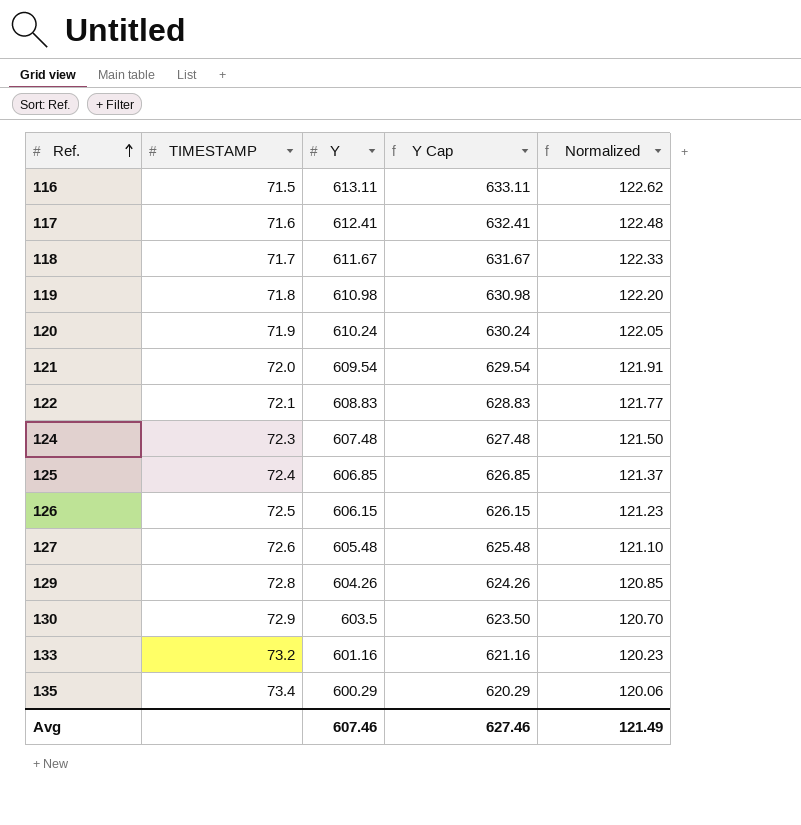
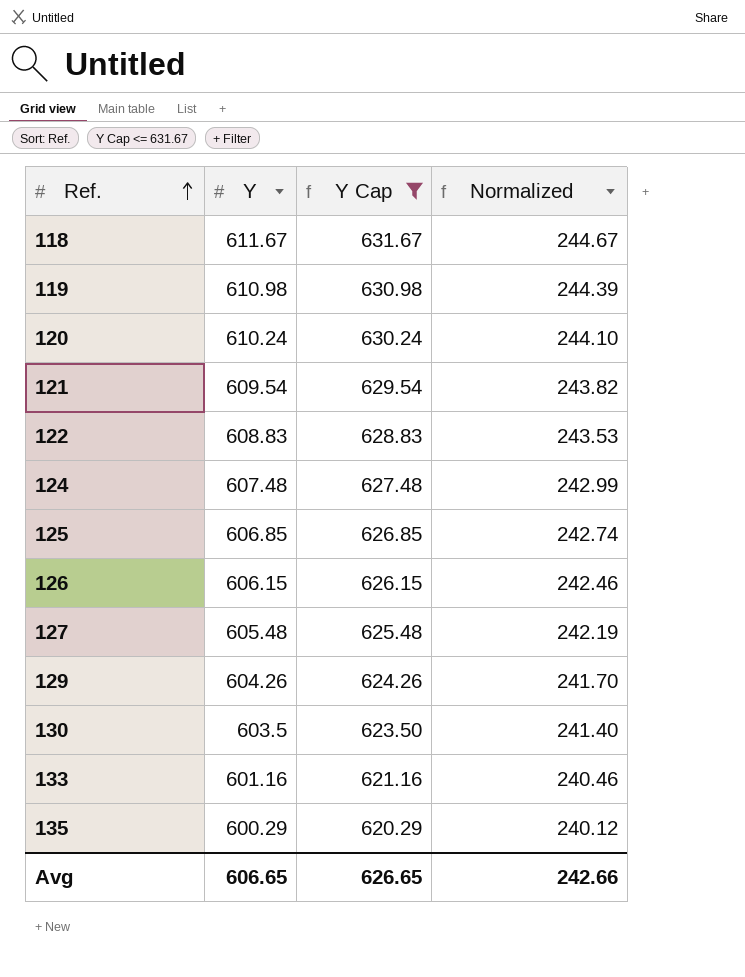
filter: none -> Y Cap <= 631.67
column TIMESTAMP | position: 2 -> none
column Normalized | formula: [Y] * 0.2 -> [Y] * 0.4
Avg | Y: 607.46 -> 606.65
Avg | Y Cap: 627.46 -> 626.65
Avg | Normalized: 121.49 -> 242.66

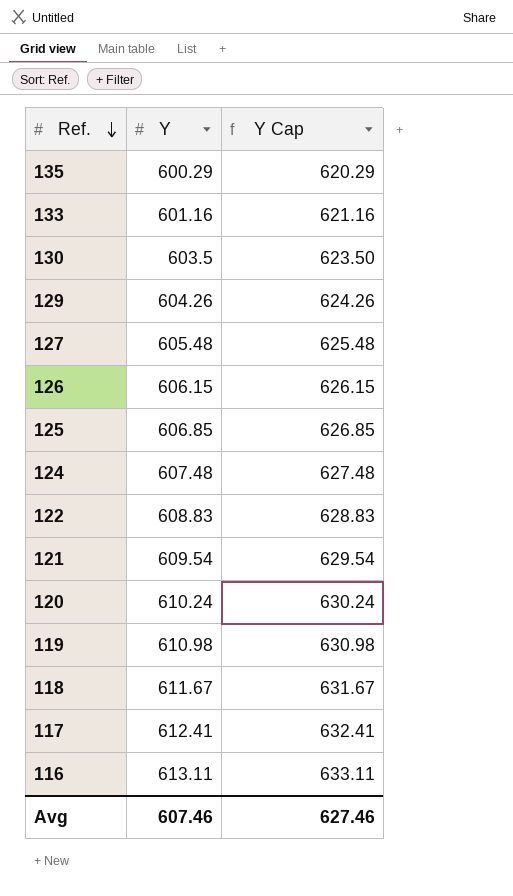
filter: Y Cap <= 631.67 -> none
row order: Ref. ascending -> Ref. descending
column Normalized | formula: [Y] * 0.4 -> none
Avg | Y: 606.65 -> 607.46
Avg | Y Cap: 626.65 -> 627.46

